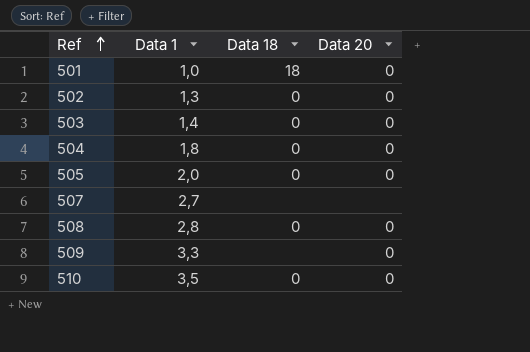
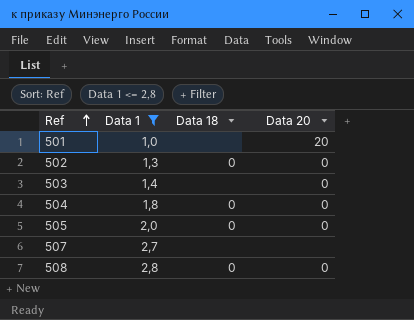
filter: none -> Data 1 <= 2,8
501 | Data 18: 18 -> none
501 | Data 20: 0 -> 20
503 | Data 18: 0 -> none

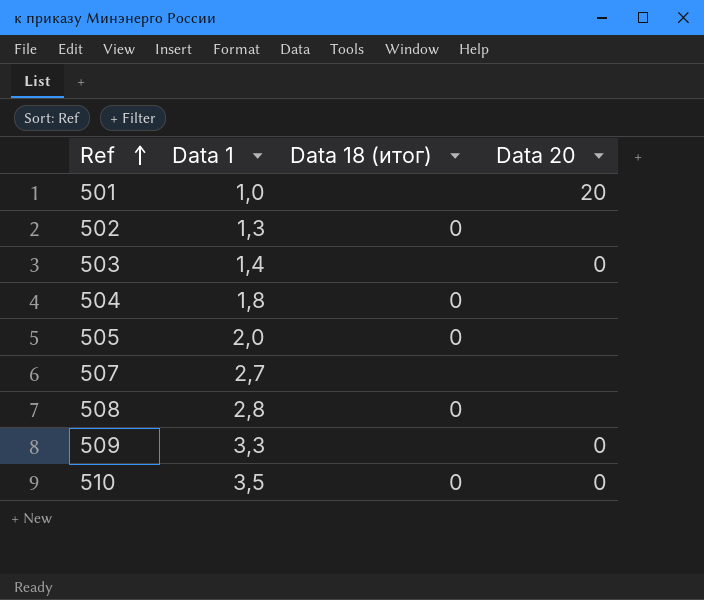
filter: Data 1 <= 2,8 -> none
column name: Data 18 -> Data 18 (итог)
502 | Data 20: 0 -> none
504 | Data 20: 0 -> none
505 | Data 20: 0 -> none
508 | Data 20: 0 -> none

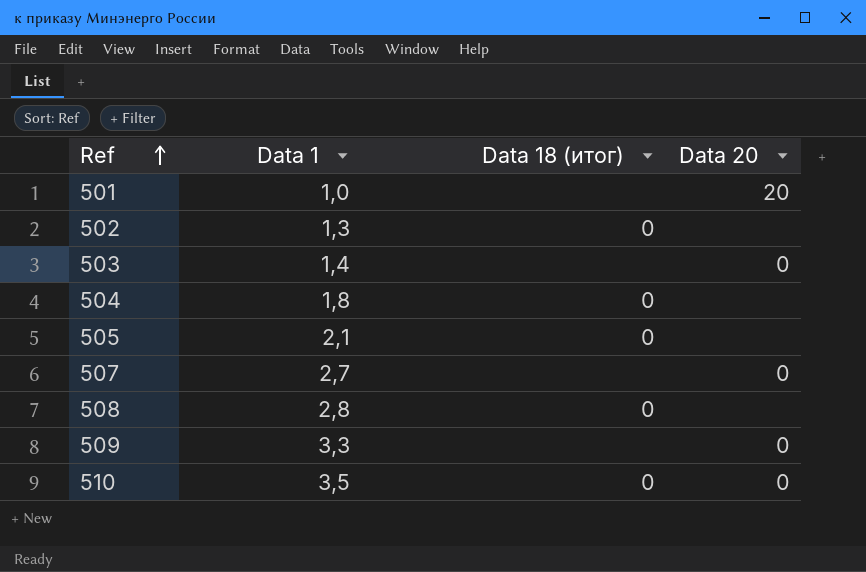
505 | Data 1: 2,0 -> 2,1
507 | Data 20: none -> 0

